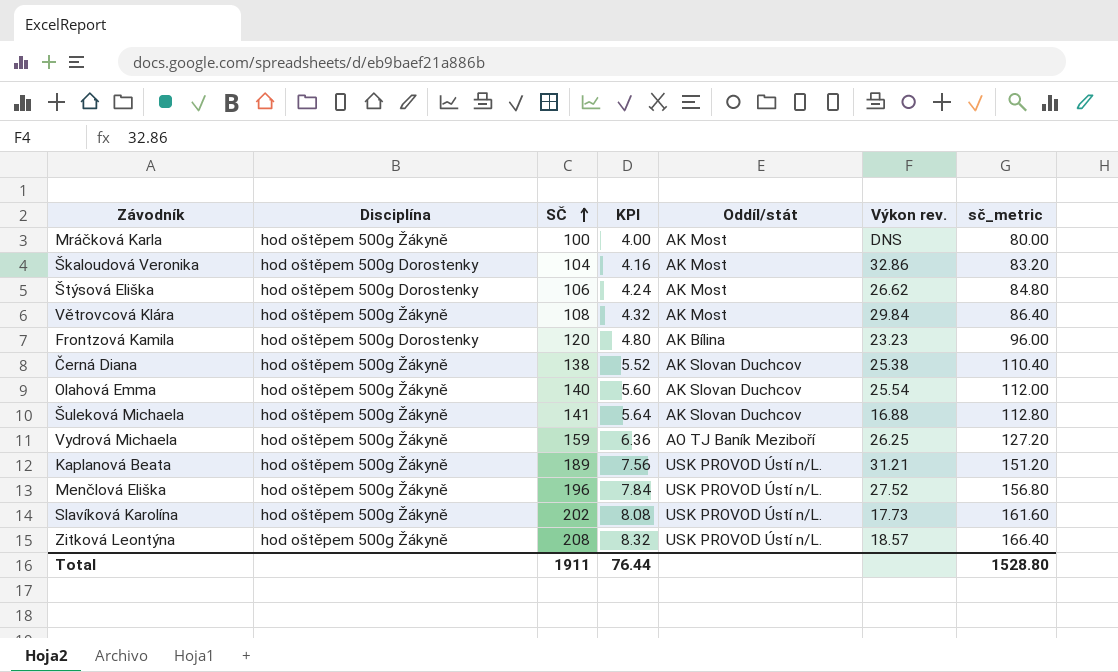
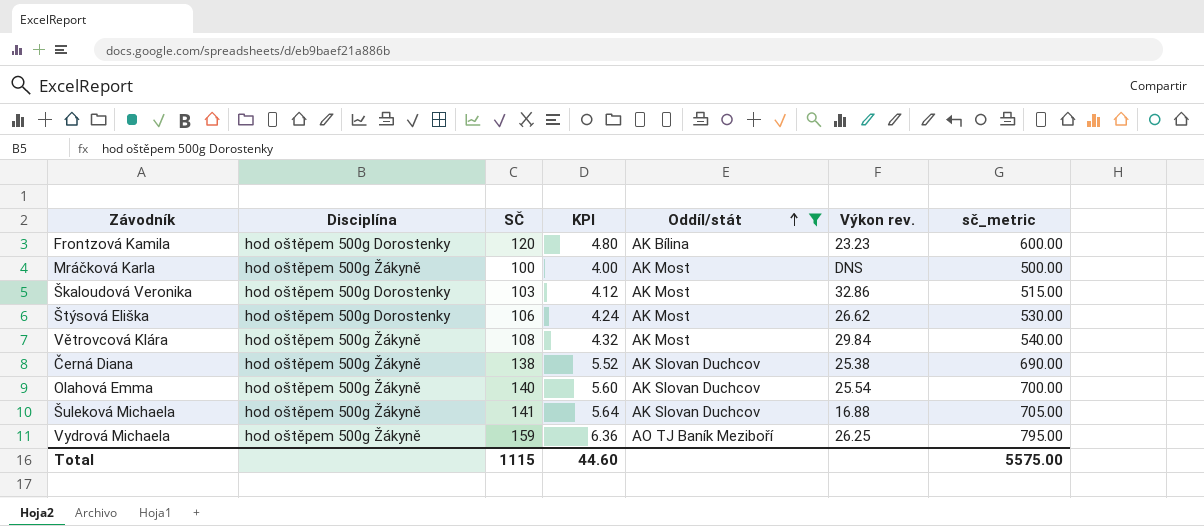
filter: none -> Oddíl/stát != USK PROVOD Ústí n/L.
row order: SČ ascending -> Oddíl/stát ascending
column sč_metric | formula: [SČ] * 0.8 -> [SČ] * 5
Škaloudová Veronika | SČ: 104 -> 103
Škaloudová Veronika | KPI: 4.16 -> 4.12
Total | SČ: 1911 -> 1115
Total | KPI: 76.44 -> 44.60
Total | sč_metric: 1528.80 -> 5575.00

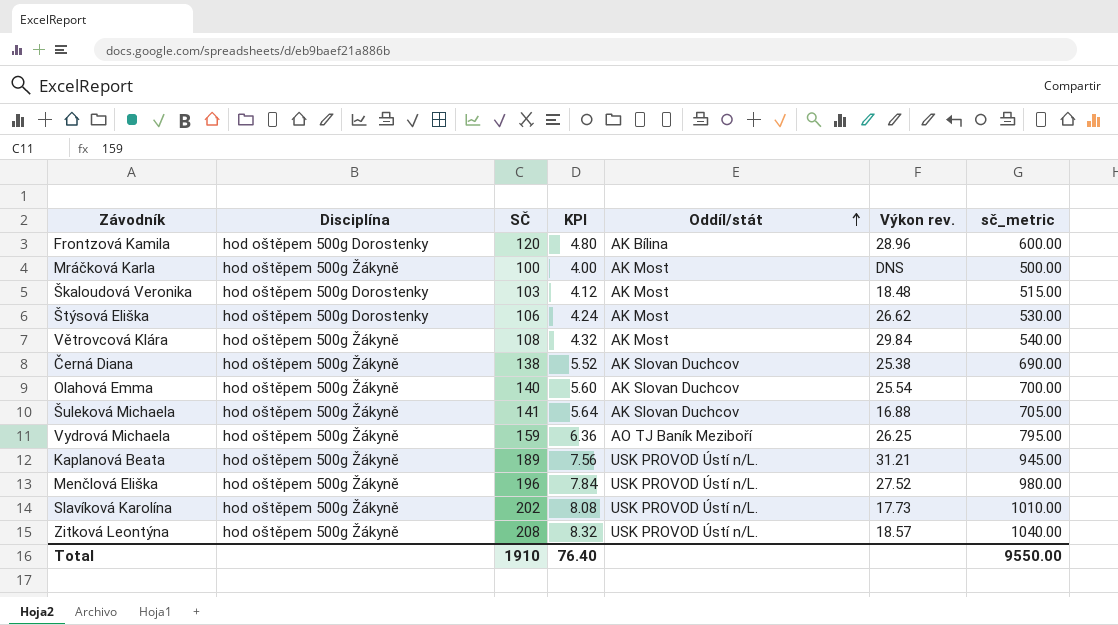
filter: Oddíl/stát != USK PROVOD Ústí n/L. -> none
Frontzová Kamila | Výkon rev.: 23.23 -> 28.96
Škaloudová Veronika | Výkon rev.: 32.86 -> 18.48
Total | SČ: 1115 -> 1910
Total | KPI: 44.60 -> 76.40
Total | sč_metric: 5575.00 -> 9550.00

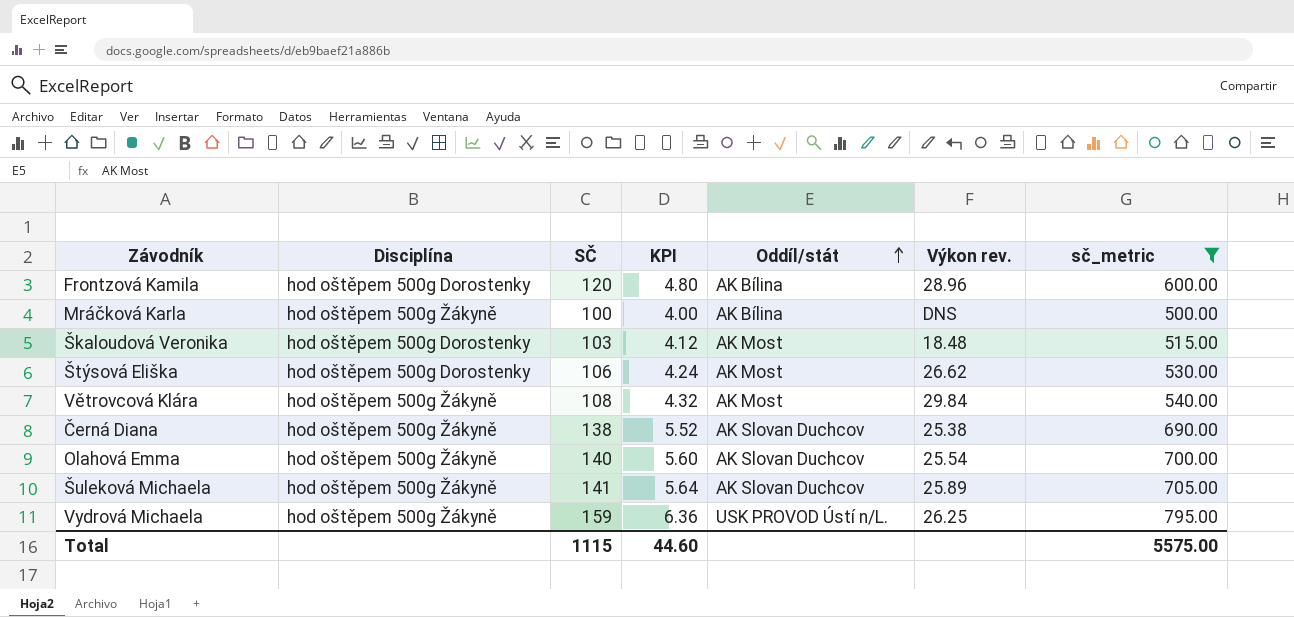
filter: none -> sč_metric <= 795.00
Mráčková Karla | Oddíl/stát: AK Most -> AK Bílina
Šuleková Michaela | Výkon rev.: 16.88 -> 25.89
Vydrová Michaela | Oddíl/stát: AO TJ Baník Meziboří -> USK PROVOD Ústí n/L.
Total | SČ: 1910 -> 1115
Total | KPI: 76.40 -> 44.60
Total | sč_metric: 9550.00 -> 5575.00

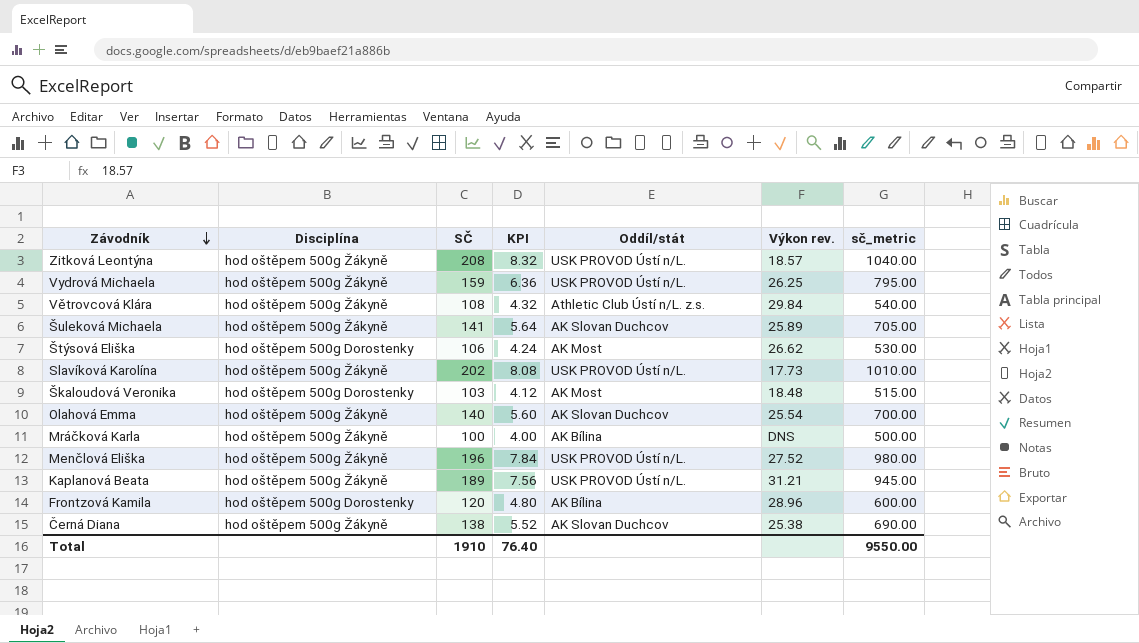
filter: sč_metric <= 795.00 -> none
row order: Oddíl/stát ascending -> Závodník descending
Větrovcová Klára | Oddíl/stát: AK Most -> Athletic Club Ústí n/L. z.s.
Total | SČ: 1115 -> 1910
Total | KPI: 44.60 -> 76.40
Total | sč_metric: 5575.00 -> 9550.00

